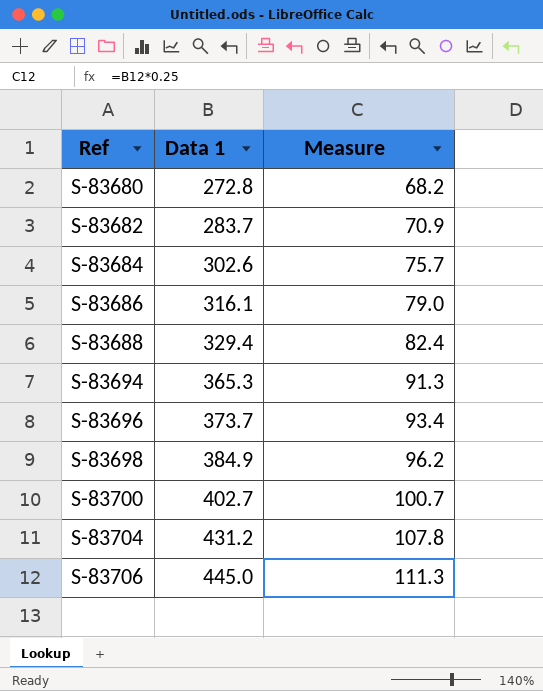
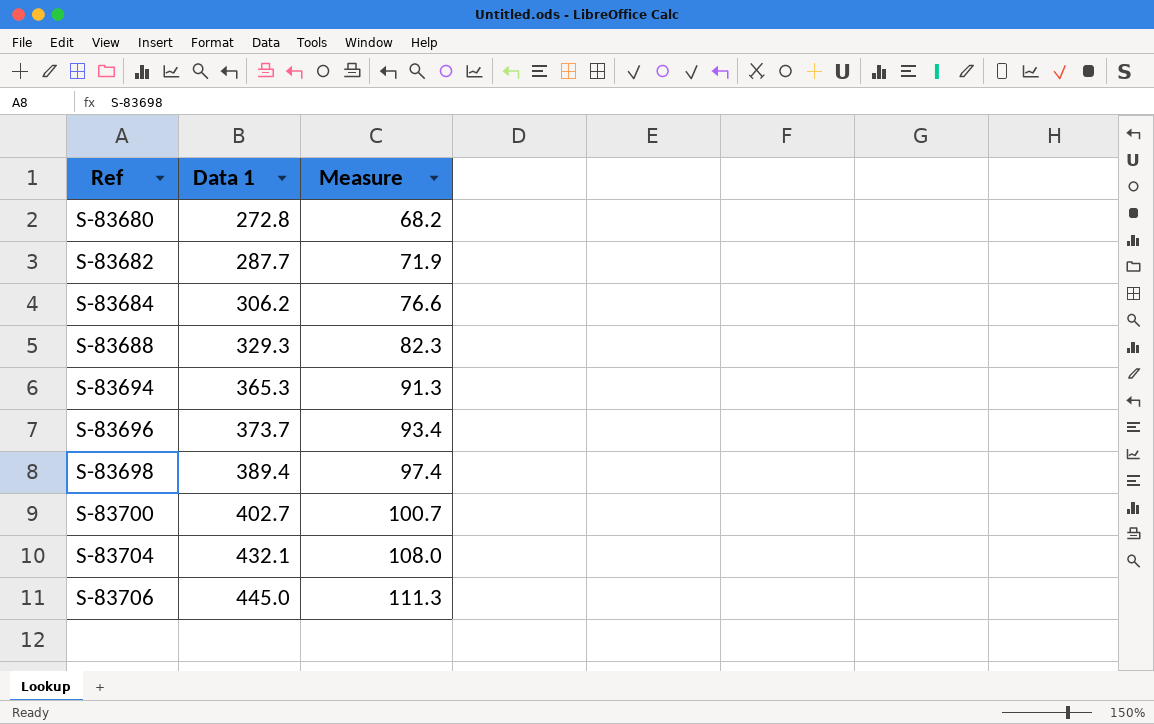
row S-83686: 316.1 | 79.0 -> none
S-83682 | Data 1: 283.7 -> 287.7
S-83682 | Measure: 70.9 -> 71.9
S-83684 | Data 1: 302.6 -> 306.2
S-83684 | Measure: 75.7 -> 76.6
S-83688 | Data 1: 329.4 -> 329.3
S-83688 | Measure: 82.4 -> 82.3
S-83698 | Data 1: 384.9 -> 389.4
S-83698 | Measure: 96.2 -> 97.4
S-83704 | Data 1: 431.2 -> 432.1
S-83704 | Measure: 107.8 -> 108.0

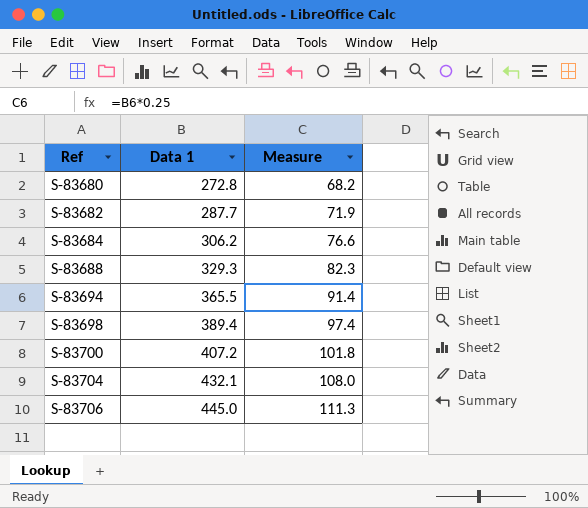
row S-83696: 373.7 | 93.4 -> none
S-83694 | Data 1: 365.3 -> 365.5
S-83694 | Measure: 91.3 -> 91.4
S-83700 | Data 1: 402.7 -> 407.2
S-83700 | Measure: 100.7 -> 101.8

